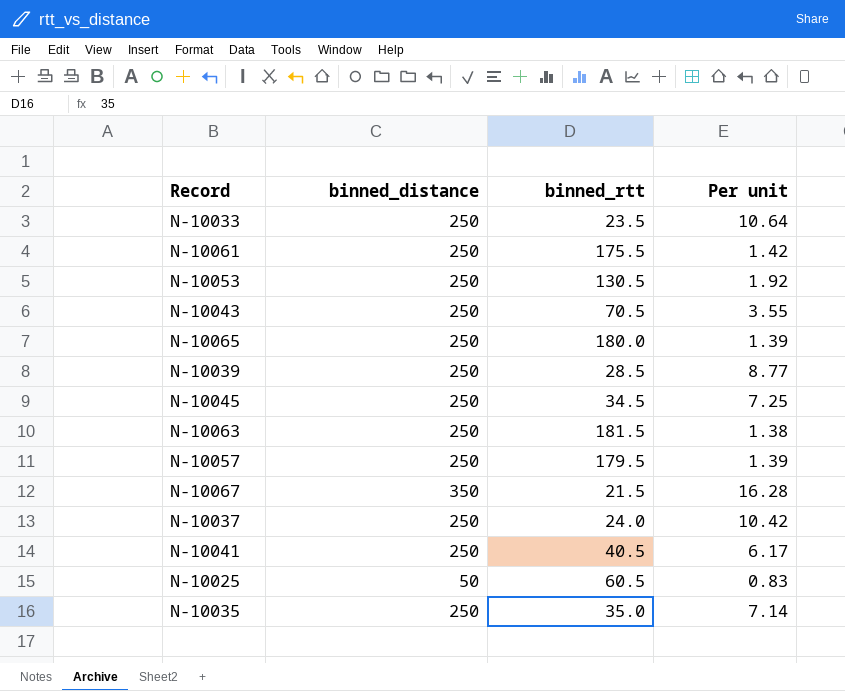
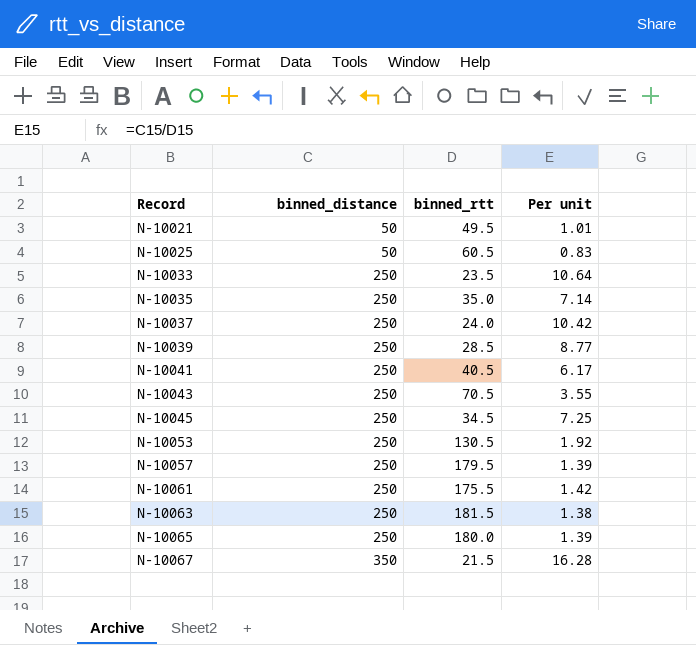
row order: none -> Record ascending
row N-10021: none -> 50 | 49.5 | 1.01

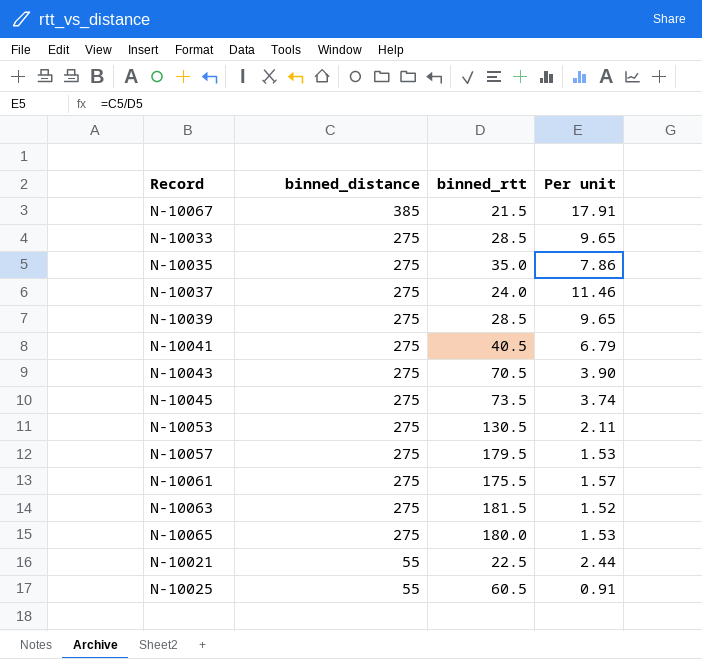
row order: Record ascending -> binned_distance descending
N-10067 | binned_distance: 350 -> 385
N-10067 | Per unit: 16.28 -> 17.91
N-10033 | binned_distance: 250 -> 275
N-10033 | binned_rtt: 23.5 -> 28.5
N-10033 | Per unit: 10.64 -> 9.65
N-10035 | binned_distance: 250 -> 275
N-10035 | Per unit: 7.14 -> 7.86
N-10037 | binned_distance: 250 -> 275
N-10037 | Per unit: 10.42 -> 11.46
N-10039 | binned_distance: 250 -> 275
N-10039 | Per unit: 8.77 -> 9.65
N-10041 | binned_distance: 250 -> 275
N-10041 | Per unit: 6.17 -> 6.79
N-10043 | binned_distance: 250 -> 275
N-10043 | Per unit: 3.55 -> 3.90
N-10045 | binned_distance: 250 -> 275
N-10045 | binned_rtt: 34.5 -> 73.5
N-10045 | Per unit: 7.25 -> 3.74
N-10053 | binned_distance: 250 -> 275
N-10053 | Per unit: 1.92 -> 2.11
N-10057 | binned_distance: 250 -> 275
N-10057 | Per unit: 1.39 -> 1.53
N-10061 | binned_distance: 250 -> 275
N-10061 | Per unit: 1.42 -> 1.57
N-10063 | binned_distance: 250 -> 275
N-10063 | Per unit: 1.38 -> 1.52
N-10065 | binned_distance: 250 -> 275
N-10065 | Per unit: 1.39 -> 1.53
N-10021 | binned_distance: 50 -> 55
N-10021 | binned_rtt: 49.5 -> 22.5
N-10021 | Per unit: 1.01 -> 2.44
N-10025 | binned_distance: 50 -> 55
N-10025 | Per unit: 0.83 -> 0.91

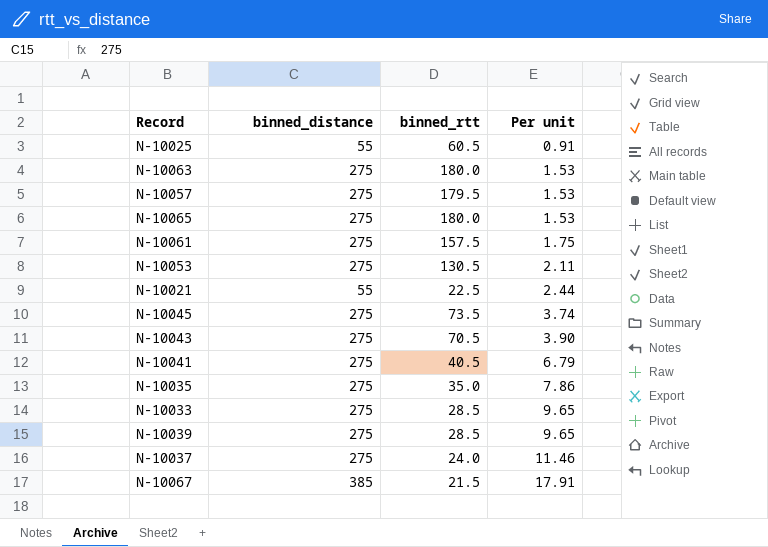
row order: binned_distance descending -> Per unit ascending
N-10063 | binned_rtt: 181.5 -> 180.0
N-10063 | Per unit: 1.52 -> 1.53
N-10061 | binned_rtt: 175.5 -> 157.5
N-10061 | Per unit: 1.57 -> 1.75

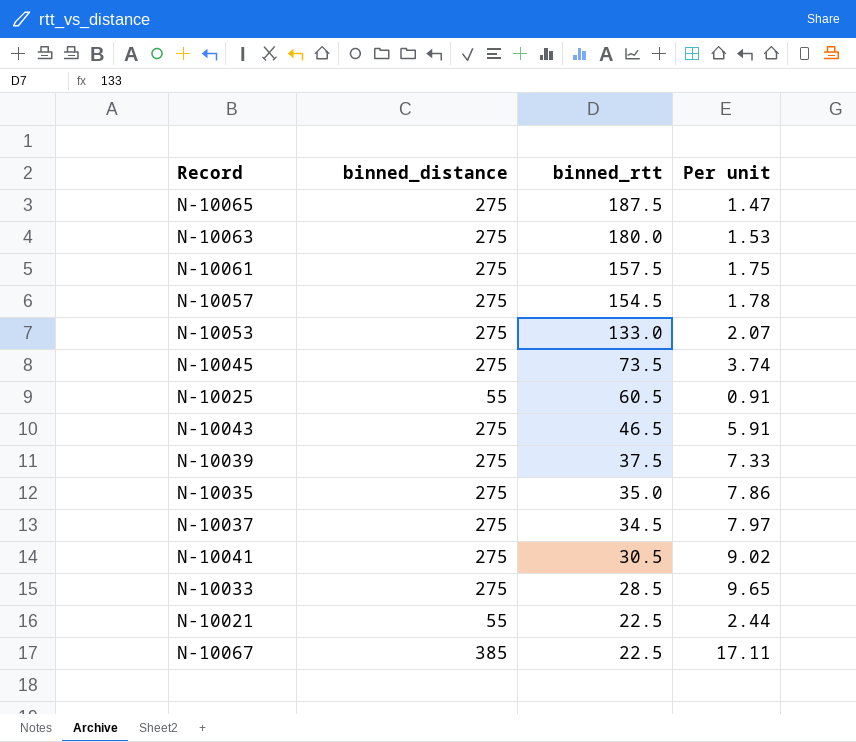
row order: Per unit ascending -> binned_rtt descending
N-10065 | binned_rtt: 180.0 -> 187.5
N-10065 | Per unit: 1.53 -> 1.47
N-10057 | binned_rtt: 179.5 -> 154.5
N-10057 | Per unit: 1.53 -> 1.78
N-10053 | binned_rtt: 130.5 -> 133.0
N-10053 | Per unit: 2.11 -> 2.07
N-10043 | binned_rtt: 70.5 -> 46.5
N-10043 | Per unit: 3.90 -> 5.91
N-10039 | binned_rtt: 28.5 -> 37.5
N-10039 | Per unit: 9.65 -> 7.33
N-10037 | binned_rtt: 24.0 -> 34.5
N-10037 | Per unit: 11.46 -> 7.97
N-10041 | binned_rtt: 40.5 -> 30.5
N-10041 | Per unit: 6.79 -> 9.02
N-10067 | binned_rtt: 21.5 -> 22.5
N-10067 | Per unit: 17.91 -> 17.11

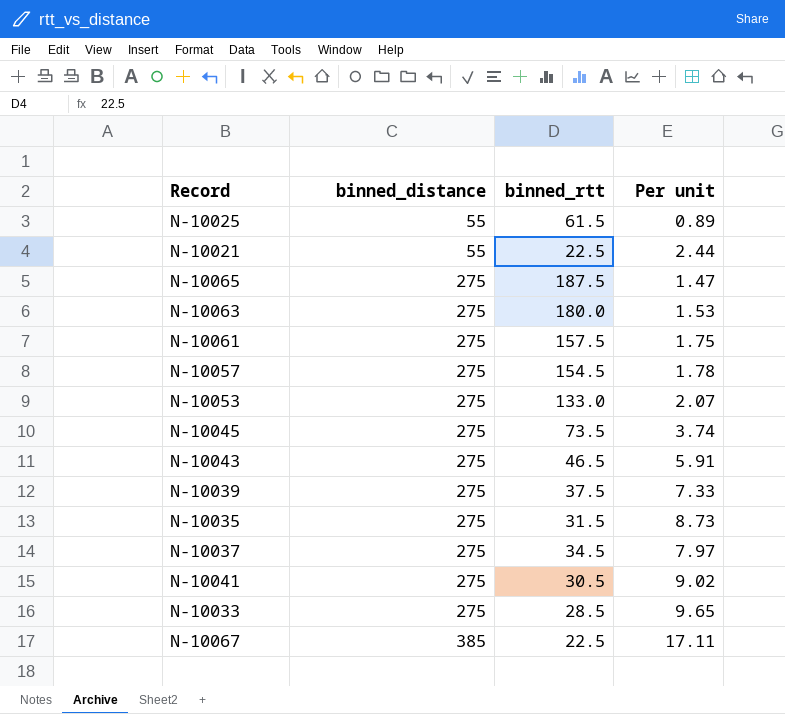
row order: binned_rtt descending -> binned_distance ascending
N-10025 | binned_rtt: 60.5 -> 61.5
N-10025 | Per unit: 0.91 -> 0.89
N-10035 | binned_rtt: 35.0 -> 31.5
N-10035 | Per unit: 7.86 -> 8.73

